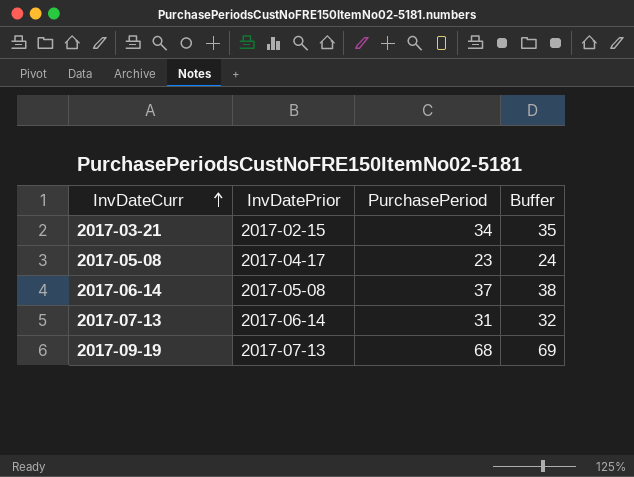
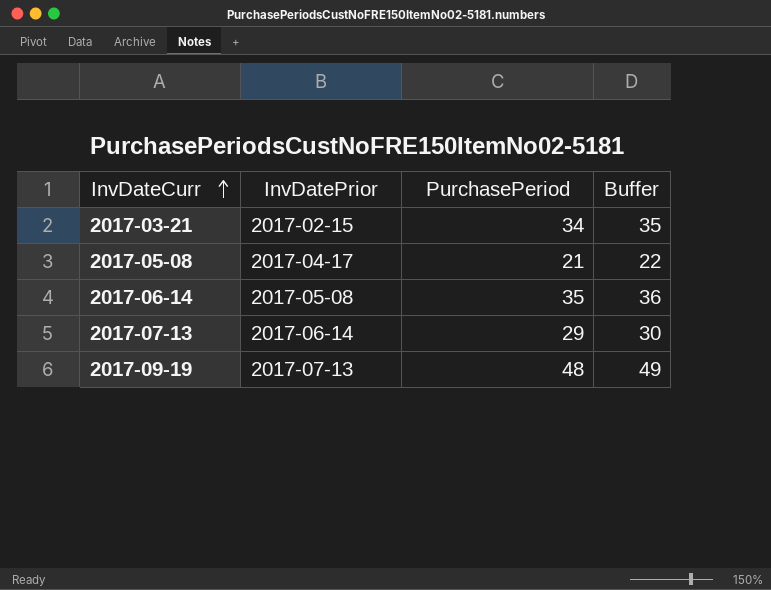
2017-05-08 | PurchasePeriod: 23 -> 21
2017-05-08 | Buffer: 24 -> 22
2017-06-14 | PurchasePeriod: 37 -> 35
2017-06-14 | Buffer: 38 -> 36
2017-07-13 | PurchasePeriod: 31 -> 29
2017-07-13 | Buffer: 32 -> 30
2017-09-19 | PurchasePeriod: 68 -> 48
2017-09-19 | Buffer: 69 -> 49

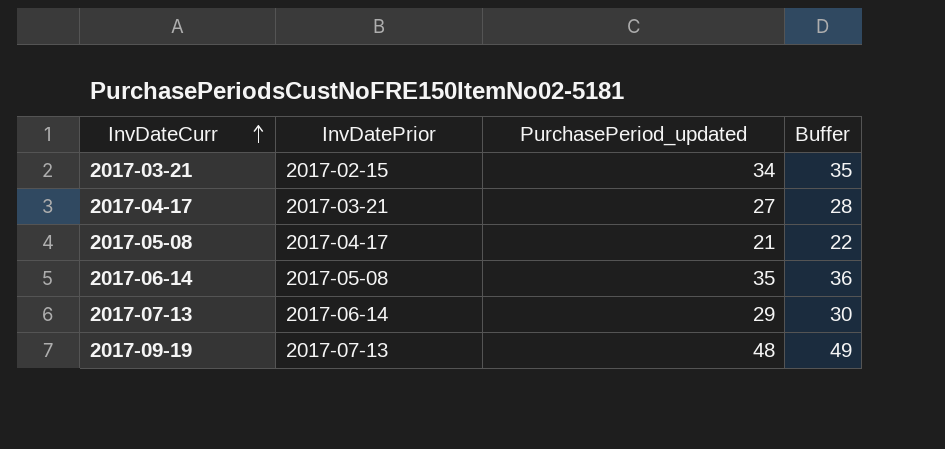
column name: PurchasePeriod -> PurchasePeriod_updated
row 2017-04-17: none -> 2017-03-21 | 27 | 28

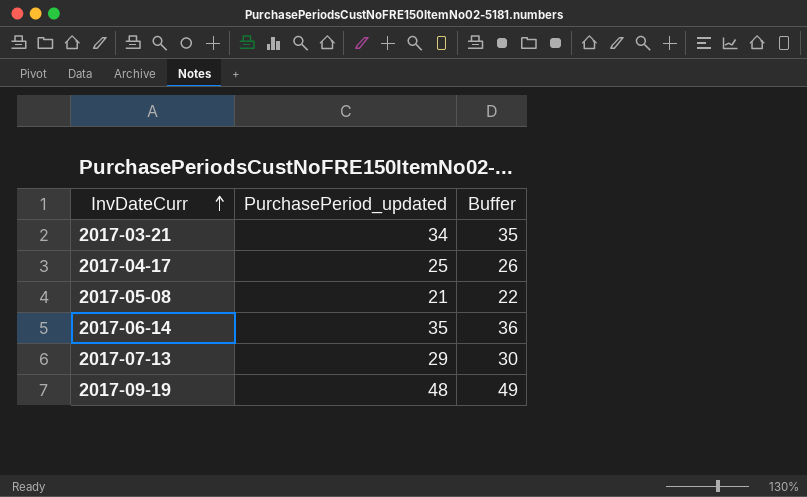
column InvDatePrior | position: 2 -> none
2017-04-17 | PurchasePeriod_updated: 27 -> 25
2017-04-17 | Buffer: 28 -> 26

